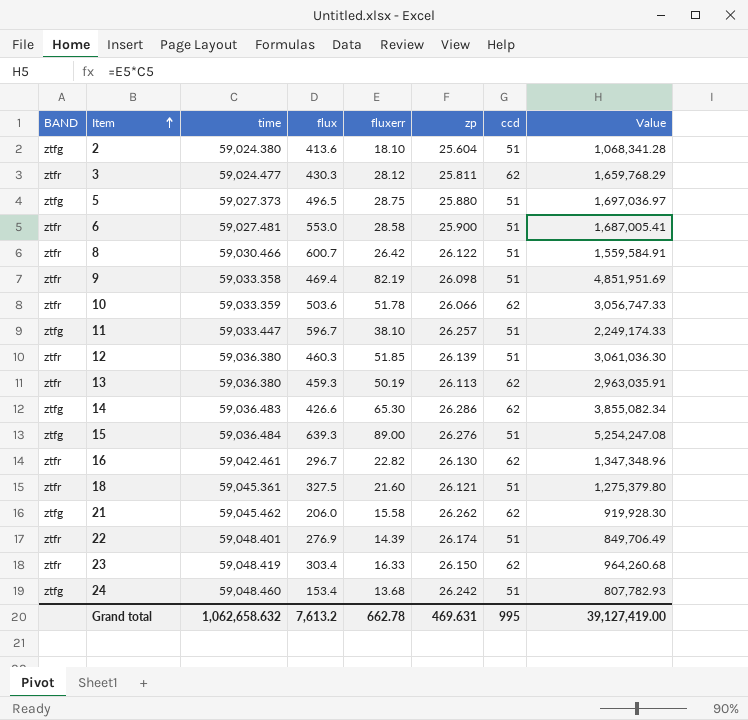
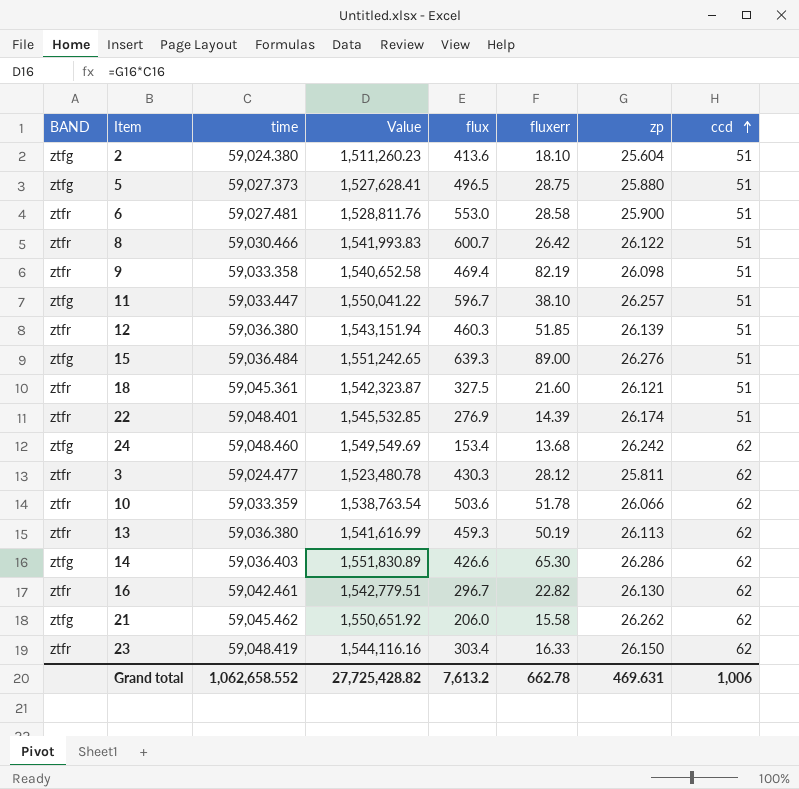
row order: Item ascending -> ccd ascending
column Value | formula: [time] * [fluxerr] -> [time] * [zp]
column Value | position: 8 -> 4
24 | ccd: 51 -> 62
14 | time: 59,036.483 -> 59,036.403
Grand total | time: 1,062,658.632 -> 1,062,658.552
Grand total | Value: 39,127,419.00 -> 27,725,428.82
Grand total | ccd: 995 -> 1,006

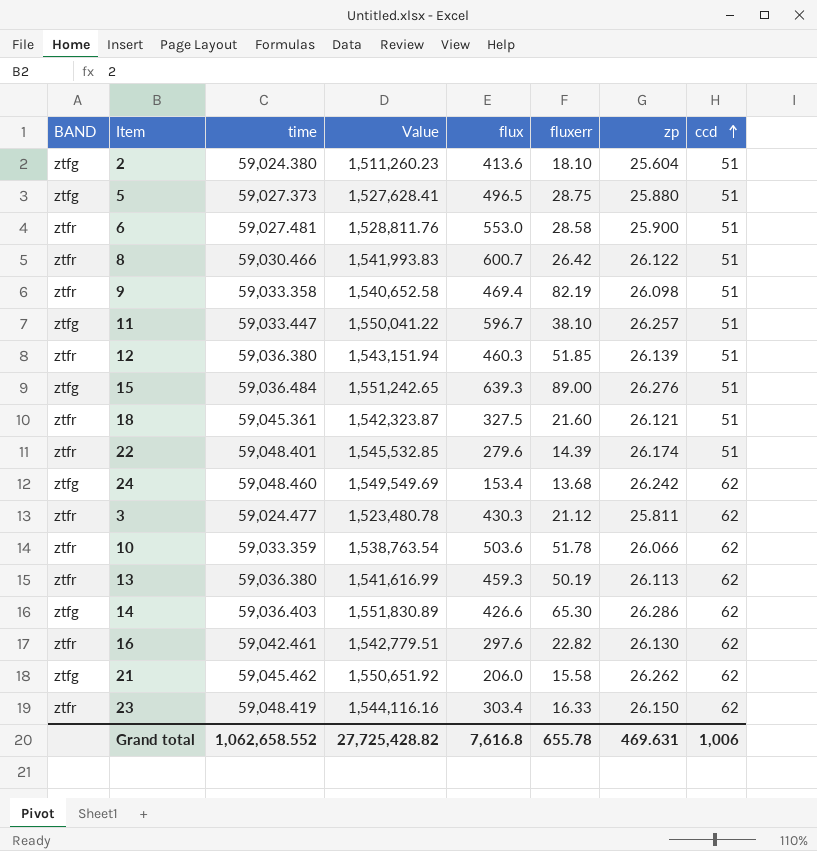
22 | flux: 276.9 -> 279.6
3 | fluxerr: 28.12 -> 21.12
16 | flux: 296.7 -> 297.6
Grand total | flux: 7,613.2 -> 7,616.8
Grand total | fluxerr: 662.78 -> 655.78

